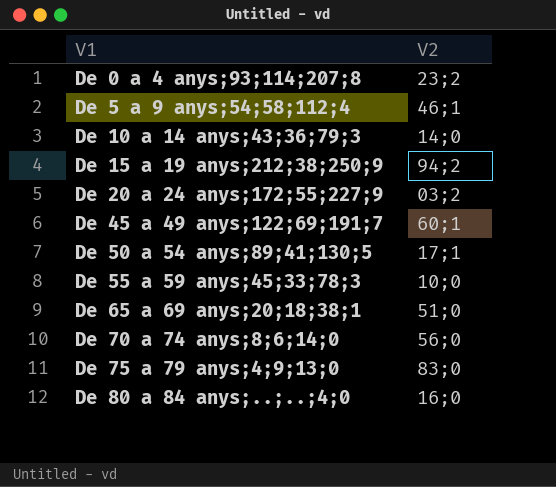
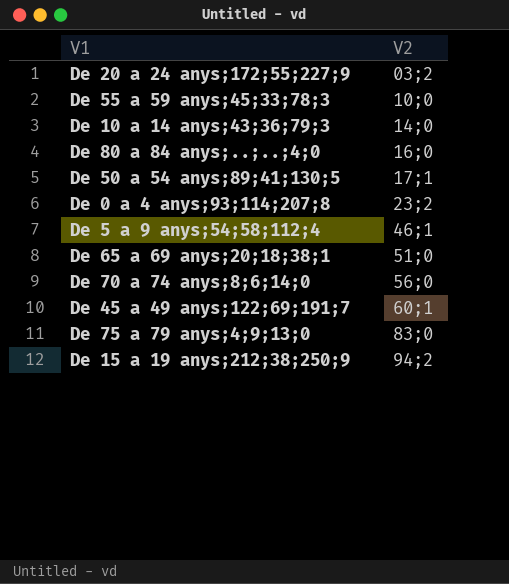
row order: V1 ascending -> V2 ascending

